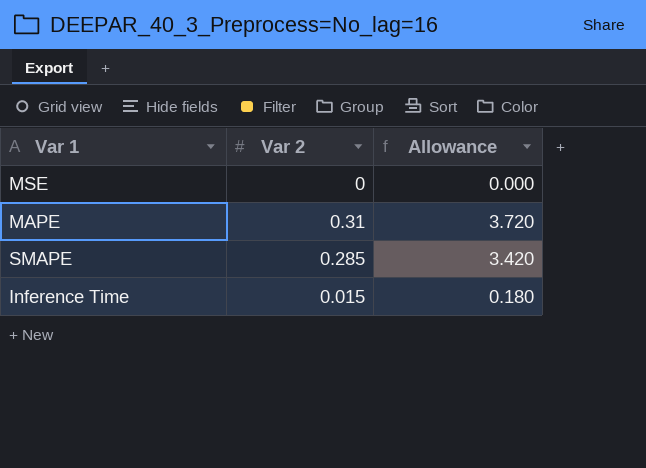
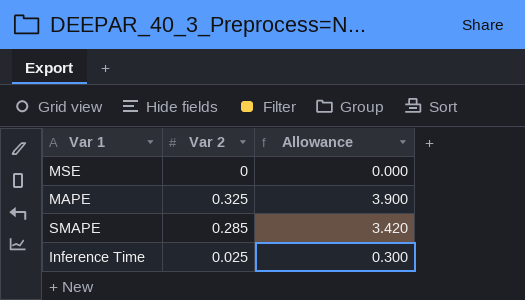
MAPE | Var 2: 0.31 -> 0.325
MAPE | Allowance: 3.720 -> 3.900
Inference Time | Var 2: 0.015 -> 0.025
Inference Time | Allowance: 0.180 -> 0.300

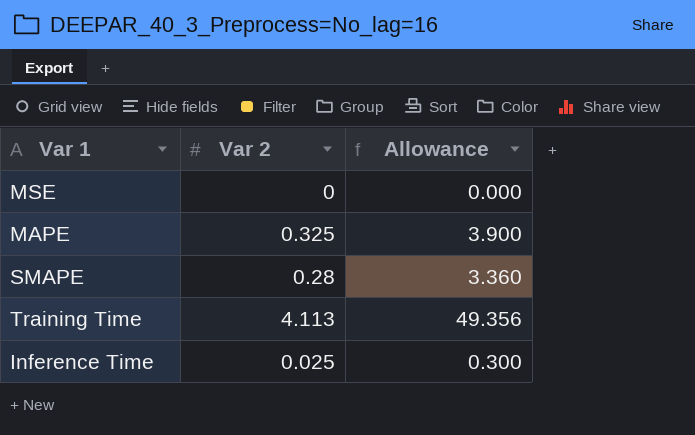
SMAPE | Var 2: 0.285 -> 0.28
SMAPE | Allowance: 3.420 -> 3.360
row Training Time: none -> 4.113 | 49.356

